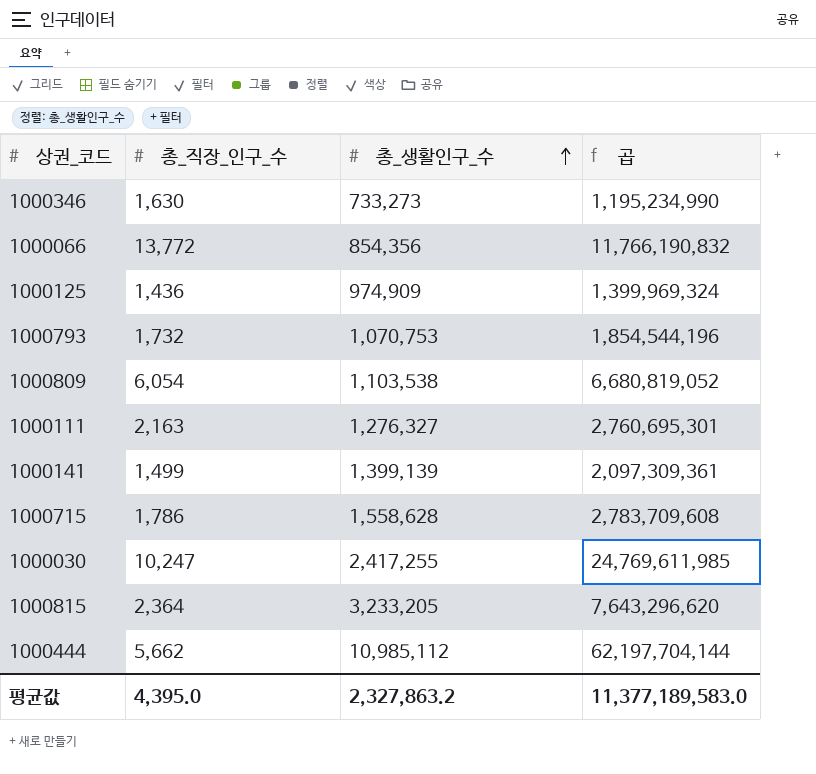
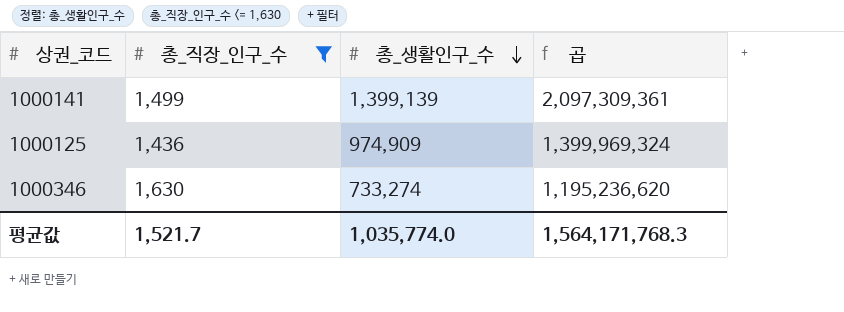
filter: none -> 총_직장_인구_수 <= 1,630
row order: 총_생활인구_수 ascending -> 총_생활인구_수 descending
1000346 | 총_생활인구_수: 733,273 -> 733,274
1000346 | 곱: 1,195,234,990 -> 1,195,236,620
평균값 | 총_직장_인구_수: 4,395.0 -> 1,521.7
평균값 | 총_생활인구_수: 2,327,863.2 -> 1,035,774.0
평균값 | 곱: 11,377,189,583.0 -> 1,564,171,768.3

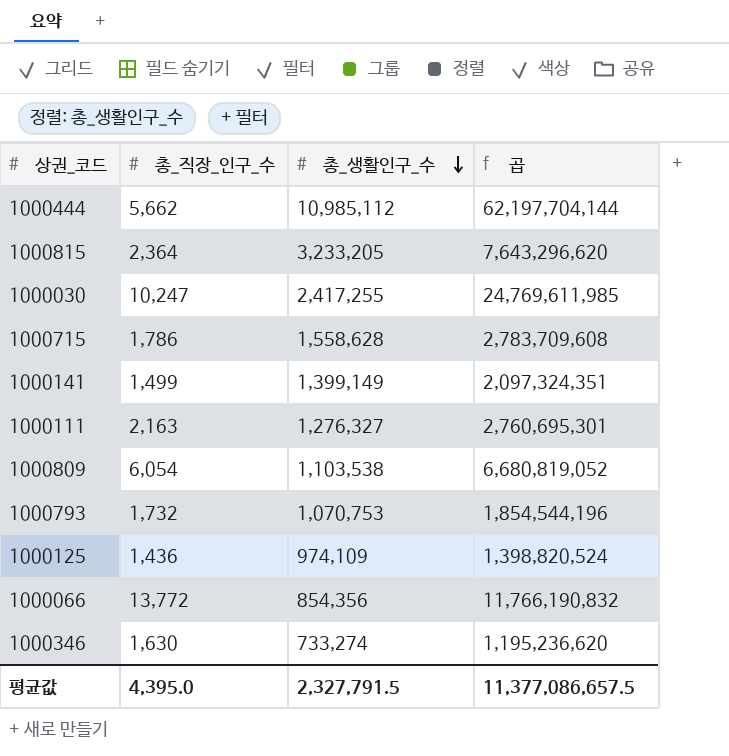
filter: 총_직장_인구_수 <= 1,630 -> none
1000141 | 총_생활인구_수: 1,399,139 -> 1,399,149
1000141 | 곱: 2,097,309,361 -> 2,097,324,351
1000125 | 총_생활인구_수: 974,909 -> 974,109
1000125 | 곱: 1,399,969,324 -> 1,398,820,524
평균값 | 총_직장_인구_수: 1,521.7 -> 4,395.0
평균값 | 총_생활인구_수: 1,035,774.0 -> 2,327,791.5
평균값 | 곱: 1,564,171,768.3 -> 11,377,086,657.5

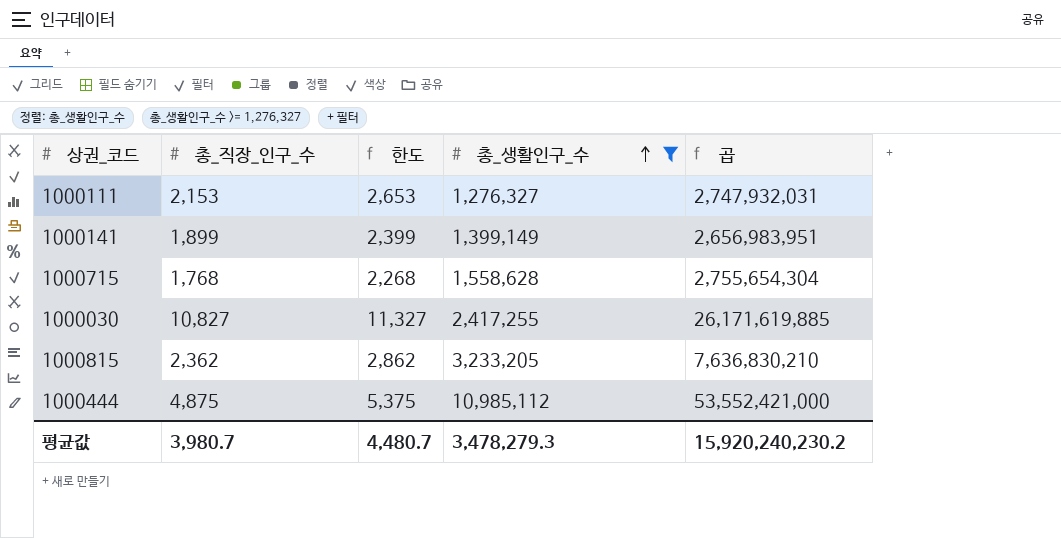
filter: none -> 총_생활인구_수 >= 1,276,327
row order: 총_생활인구_수 descending -> 총_생활인구_수 ascending
column 한도 | formula: none -> [총_직장_인구_수] + 500
1000111 | 총_직장_인구_수: 2,163 -> 2,153
1000111 | 곱: 2,760,695,301 -> 2,747,932,031
1000141 | 총_직장_인구_수: 1,499 -> 1,899
1000141 | 곱: 2,097,324,351 -> 2,656,983,951
1000715 | 총_직장_인구_수: 1,786 -> 1,768
1000715 | 곱: 2,783,709,608 -> 2,755,654,304
1000030 | 총_직장_인구_수: 10,247 -> 10,827
1000030 | 곱: 24,769,611,985 -> 26,171,619,885
1000815 | 총_직장_인구_수: 2,364 -> 2,362
1000815 | 곱: 7,643,296,620 -> 7,636,830,210
1000444 | 총_직장_인구_수: 5,662 -> 4,875
1000444 | 곱: 62,197,704,144 -> 53,552,421,000
평균값 | 총_직장_인구_수: 4,395.0 -> 3,980.7
평균값 | 총_생활인구_수: 2,327,791.5 -> 3,478,279.3
평균값 | 곱: 11,377,086,657.5 -> 15,920,240,230.2

